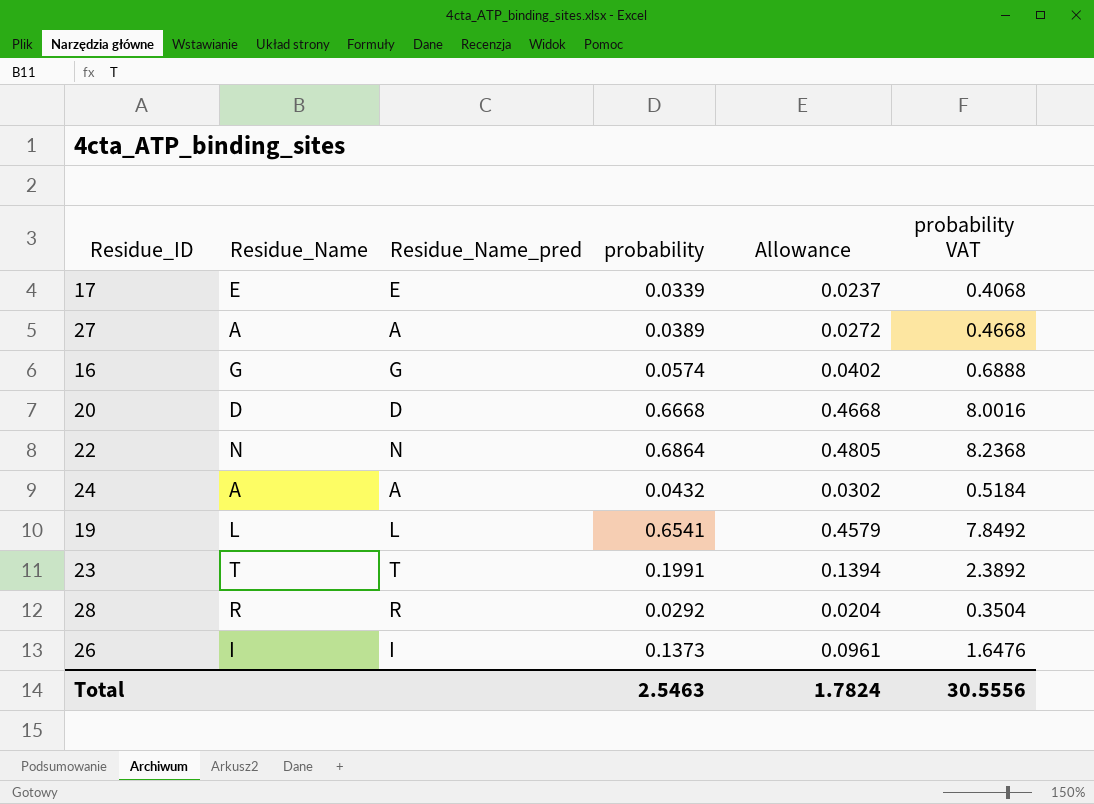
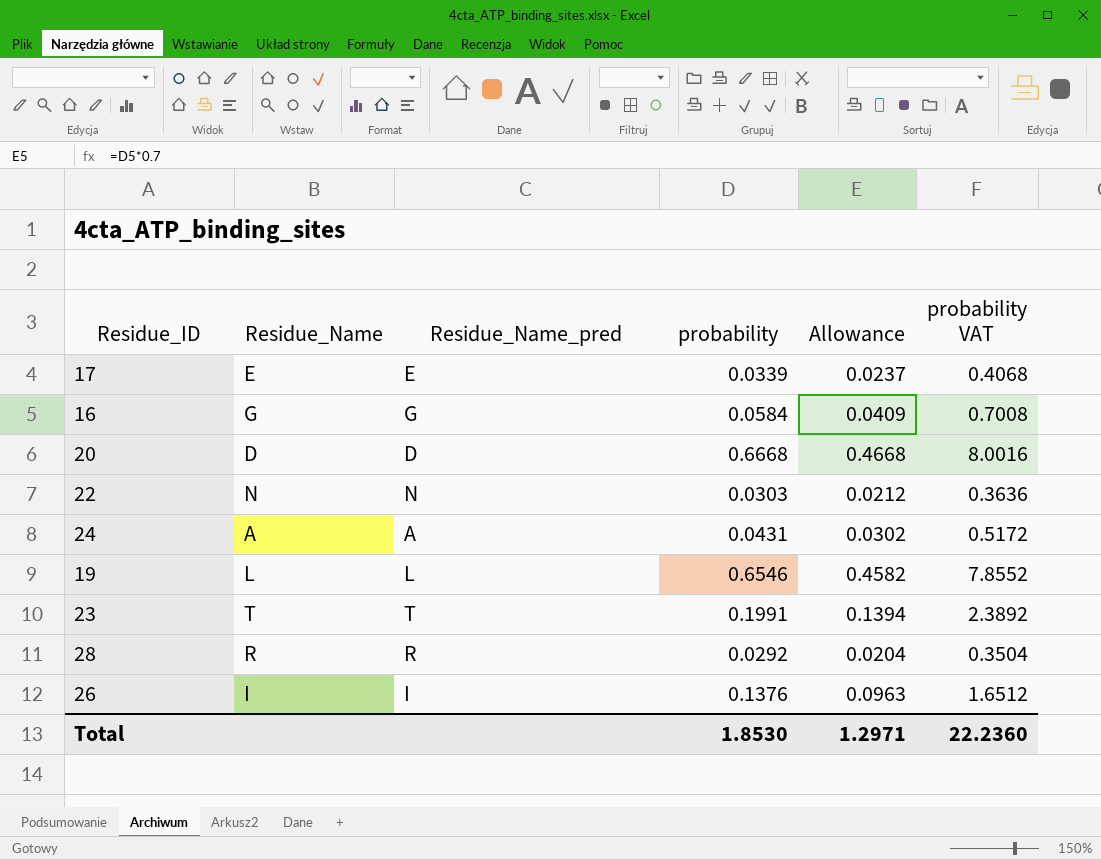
row 27: A | A | 0.0389 | 0.0272 | 0.4668 -> none
16 | probability: 0.0574 -> 0.0584
16 | Allowance: 0.0402 -> 0.0409
16 | probability VAT: 0.6888 -> 0.7008
22 | probability: 0.6864 -> 0.0303
22 | Allowance: 0.4805 -> 0.0212
22 | probability VAT: 8.2368 -> 0.3636
24 | probability: 0.0432 -> 0.0431
24 | probability VAT: 0.5184 -> 0.5172
19 | probability: 0.6541 -> 0.6546
19 | Allowance: 0.4579 -> 0.4582
19 | probability VAT: 7.8492 -> 7.8552
26 | probability: 0.1373 -> 0.1376
26 | Allowance: 0.0961 -> 0.0963
26 | probability VAT: 1.6476 -> 1.6512
Total | probability: 2.5463 -> 1.8530
Total | Allowance: 1.7824 -> 1.2971
Total | probability VAT: 30.5556 -> 22.2360

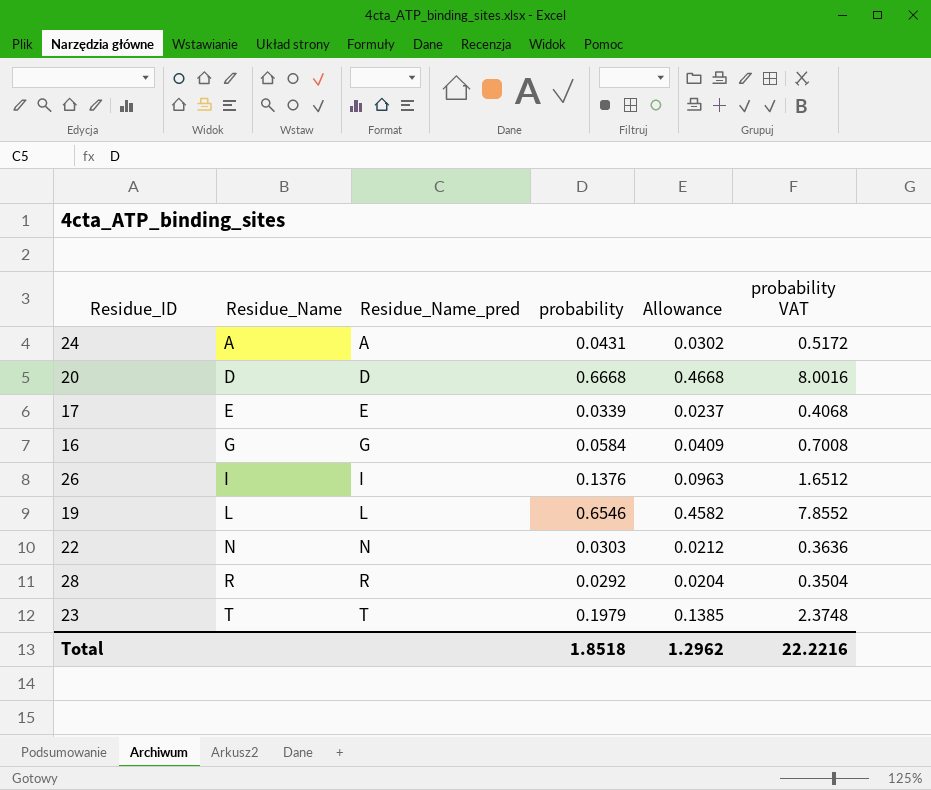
row order: none -> Residue_Name ascending
23 | probability: 0.1991 -> 0.1979
23 | Allowance: 0.1394 -> 0.1385
23 | probability VAT: 2.3892 -> 2.3748
Total | probability: 1.8530 -> 1.8518
Total | Allowance: 1.2971 -> 1.2962
Total | probability VAT: 22.2360 -> 22.2216

